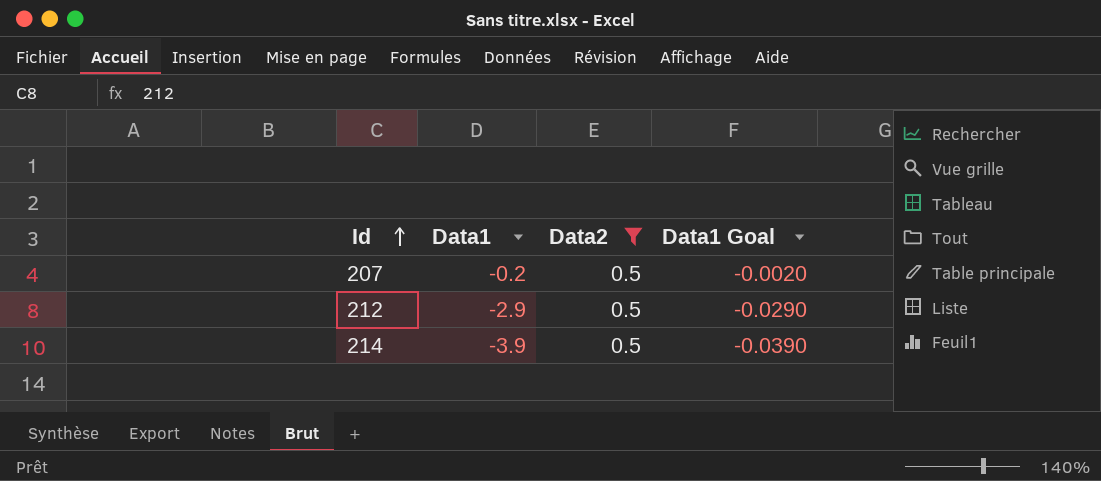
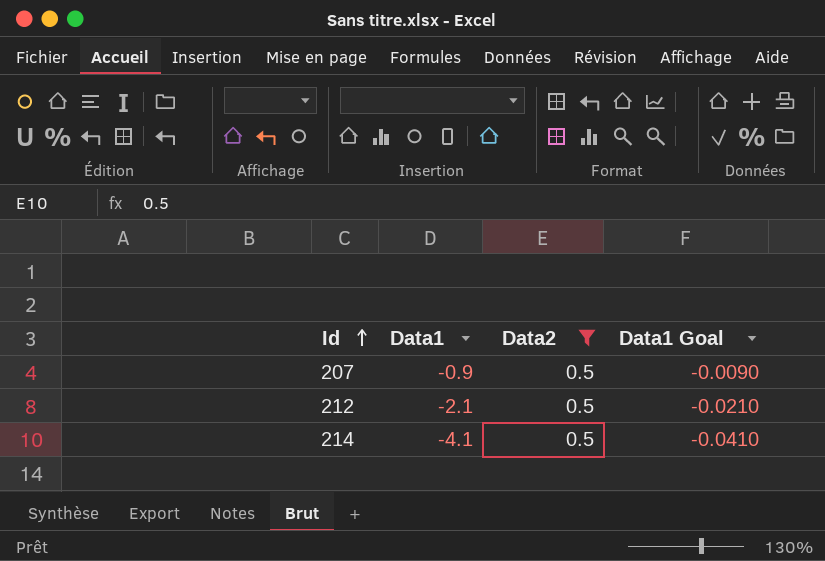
207 | Data1: -0.2 -> -0.9
207 | Data1 Goal: -0.0020 -> -0.0090
212 | Data1: -2.9 -> -2.1
212 | Data1 Goal: -0.0290 -> -0.0210
214 | Data1: -3.9 -> -4.1
214 | Data1 Goal: -0.0390 -> -0.0410

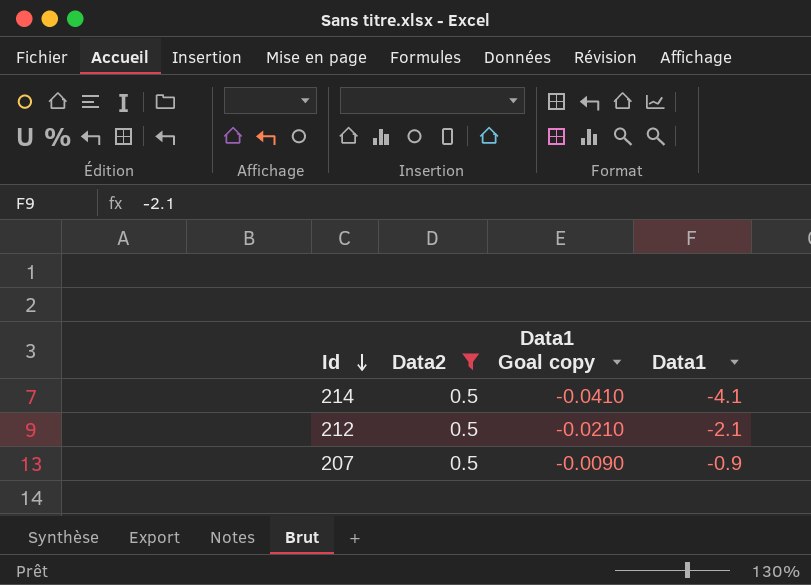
row order: Id ascending -> Id descending
column name: Data1 Goal -> Data1 Goal copy
column Data1 | position: 2 -> 4

